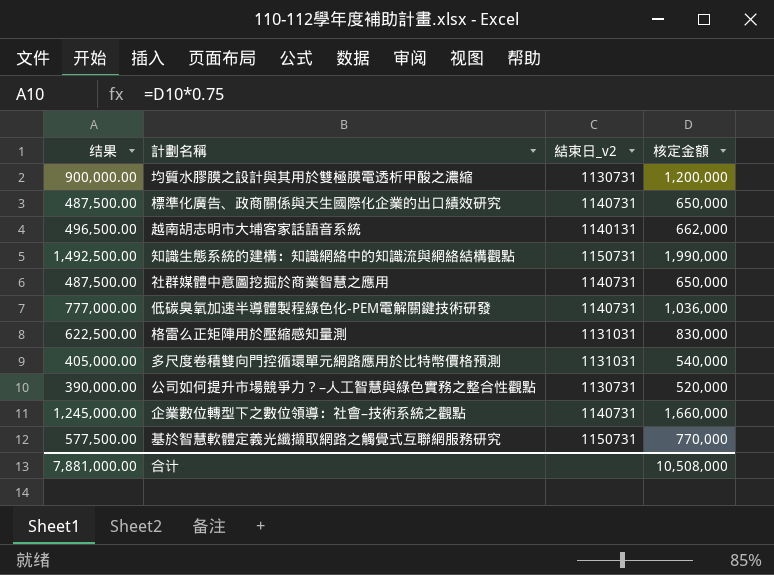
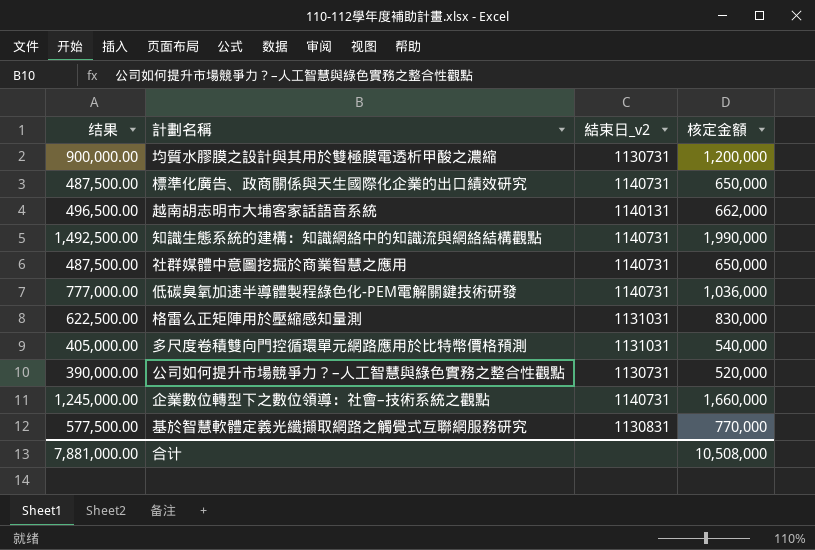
知識生態系統的建構：知識網絡中的知識流與網絡結構觀點 | 結束日_v2: 1150731 -> 1140731
基於智慧軟體定義光纖擷取網路之觸覺式互聯網服務研究 | 結束日_v2: 1150731 -> 1130831

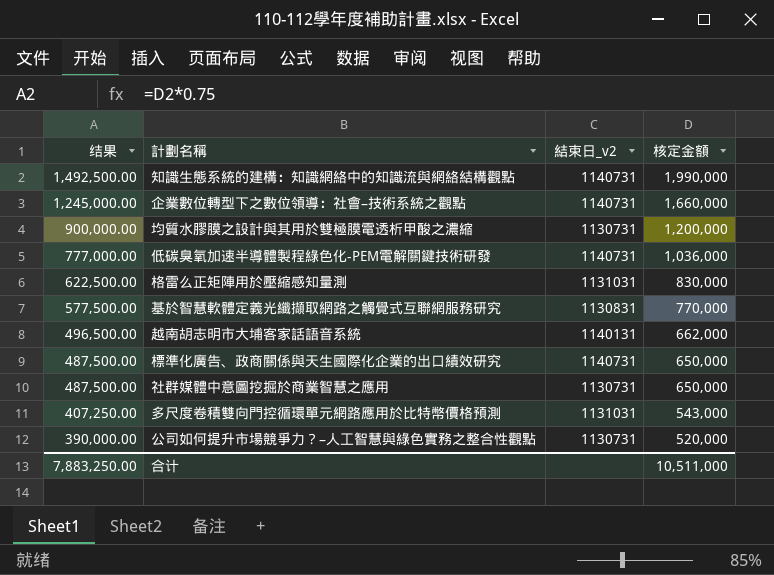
row order: none -> 结果 descending
社群媒體中意圖挖掘於商業智慧之應用 | 結束日_v2: 1140731 -> 1130731
多尺度卷積雙向門控循環單元網路應用於比特幣價格預測 | 结果: 405,000.00 -> 407,250.00
多尺度卷積雙向門控循環單元網路應用於比特幣價格預測 | 核定金額: 540,000 -> 543,000
合计 | 结果: 7,881,000.00 -> 7,883,250.00
合计 | 核定金額: 10,508,000 -> 10,511,000

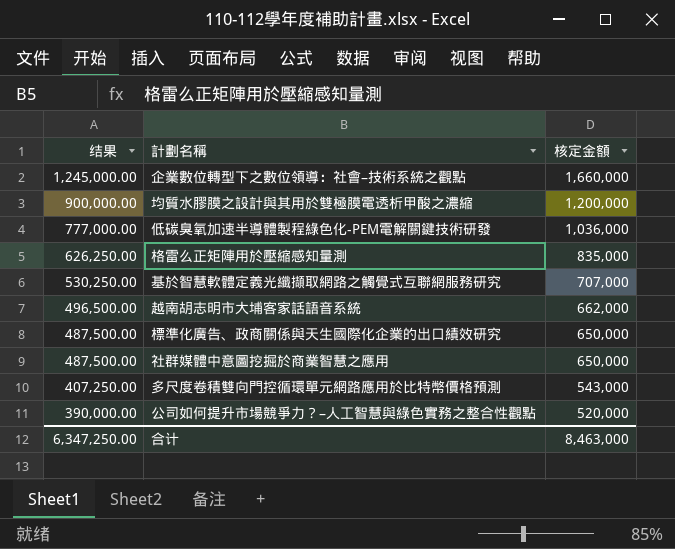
column 結束日_v2 | position: 3 -> none
row 知識生態系統的建構：知識網絡中的知識流與網絡結構觀點: 1,492,500.00 | 1140731 | 1,990,000 -> none
格雷么正矩陣用於壓縮感知量測 | 结果: 622,500.00 -> 626,250.00
格雷么正矩陣用於壓縮感知量測 | 核定金額: 830,000 -> 835,000
基於智慧軟體定義光纖擷取網路之觸覺式互聯網服務研究 | 结果: 577,500.00 -> 530,250.00
基於智慧軟體定義光纖擷取網路之觸覺式互聯網服務研究 | 核定金額: 770,000 -> 707,000
合计 | 结果: 7,883,250.00 -> 6,347,250.00
合计 | 核定金額: 10,511,000 -> 8,463,000

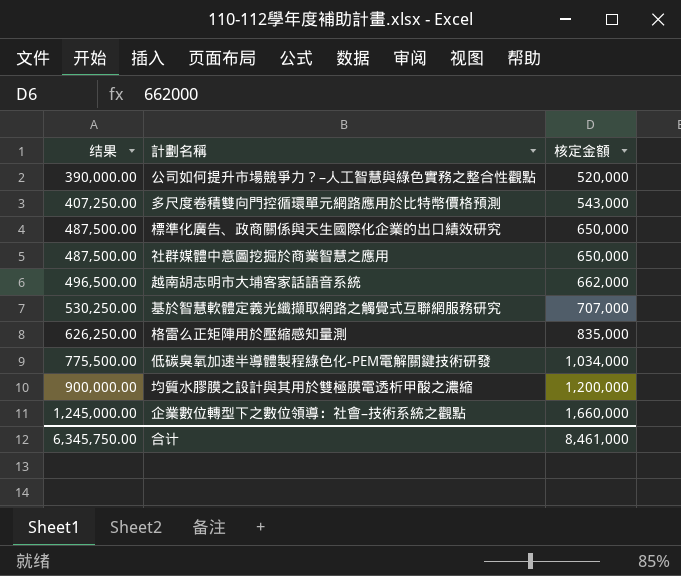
row order: 结果 descending -> 结果 ascending
低碳臭氧加速半導體製程綠色化-PEM電解關鍵技術研發 | 结果: 777,000.00 -> 775,500.00
低碳臭氧加速半導體製程綠色化-PEM電解關鍵技術研發 | 核定金額: 1,036,000 -> 1,034,000
合计 | 结果: 6,347,250.00 -> 6,345,750.00
合计 | 核定金額: 8,463,000 -> 8,461,000

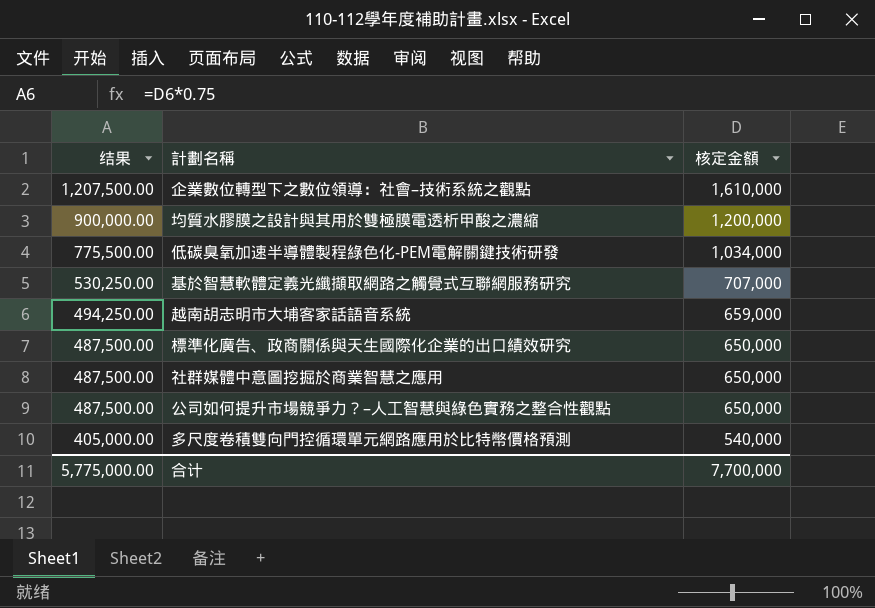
row order: 结果 ascending -> 结果 descending
row 格雷么正矩陣用於壓縮感知量測: 626,250.00 | 835,000 -> none
企業數位轉型下之數位領導：社會–技術系統之觀點 | 结果: 1,245,000.00 -> 1,207,500.00
企業數位轉型下之數位領導：社會–技術系統之觀點 | 核定金額: 1,660,000 -> 1,610,000
越南胡志明市大埔客家話語音系統 | 结果: 496,500.00 -> 494,250.00
越南胡志明市大埔客家話語音系統 | 核定金額: 662,000 -> 659,000
公司如何提升市場競爭力？–人工智慧與綠色實務之整合性觀點 | 结果: 390,000.00 -> 487,500.00
公司如何提升市場競爭力？–人工智慧與綠色實務之整合性觀點 | 核定金額: 520,000 -> 650,000
多尺度卷積雙向門控循環單元網路應用於比特幣價格預測 | 结果: 407,250.00 -> 405,000.00
多尺度卷積雙向門控循環單元網路應用於比特幣價格預測 | 核定金額: 543,000 -> 540,000
合计 | 结果: 6,345,750.00 -> 5,775,000.00
合计 | 核定金額: 8,461,000 -> 7,700,000

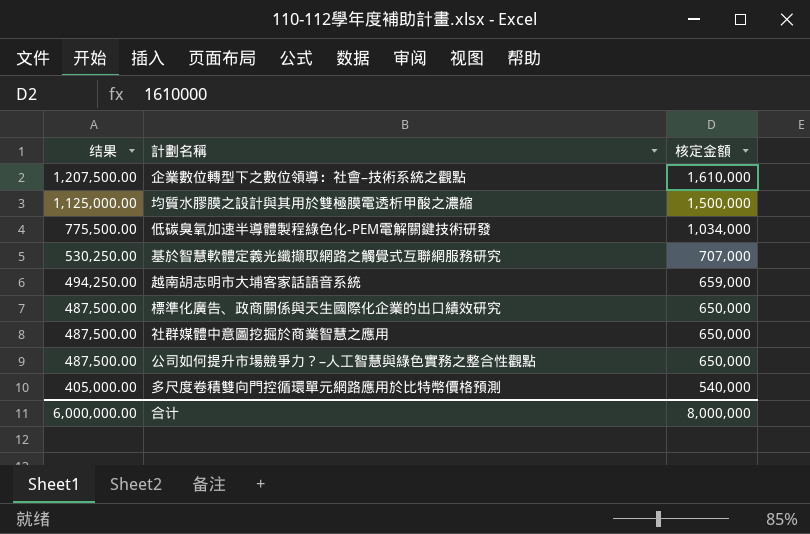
均質水膠膜之設計與其用於雙極膜電透析甲酸之濃縮 | 结果: 900,000.00 -> 1,125,000.00
均質水膠膜之設計與其用於雙極膜電透析甲酸之濃縮 | 核定金額: 1,200,000 -> 1,500,000
合计 | 结果: 5,775,000.00 -> 6,000,000.00
合计 | 核定金額: 7,700,000 -> 8,000,000

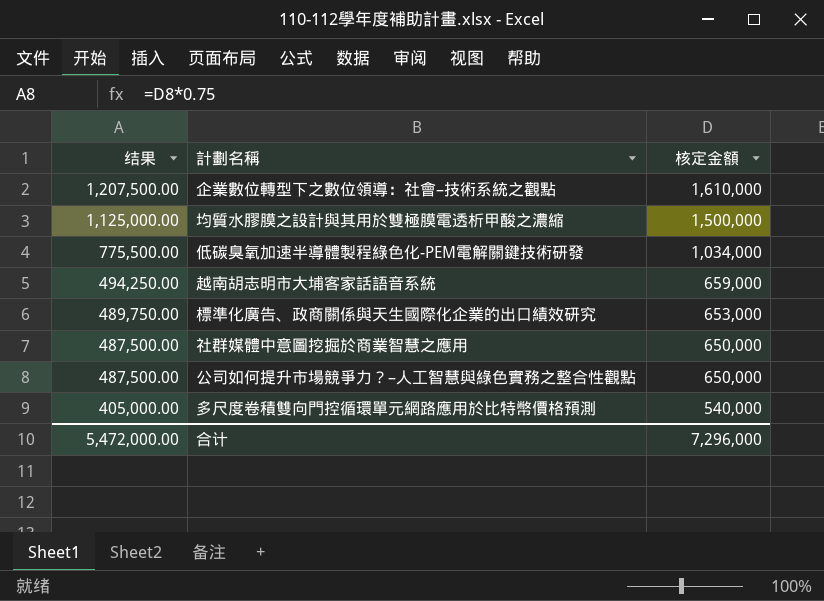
row 基於智慧軟體定義光纖擷取網路之觸覺式互聯網服務研究: 530,250.00 | 707,000 -> none
標準化廣告、政商關係與天生國際化企業的出口績效研究 | 结果: 487,500.00 -> 489,750.00
標準化廣告、政商關係與天生國際化企業的出口績效研究 | 核定金額: 650,000 -> 653,000
合计 | 结果: 6,000,000.00 -> 5,472,000.00
合计 | 核定金額: 8,000,000 -> 7,296,000

